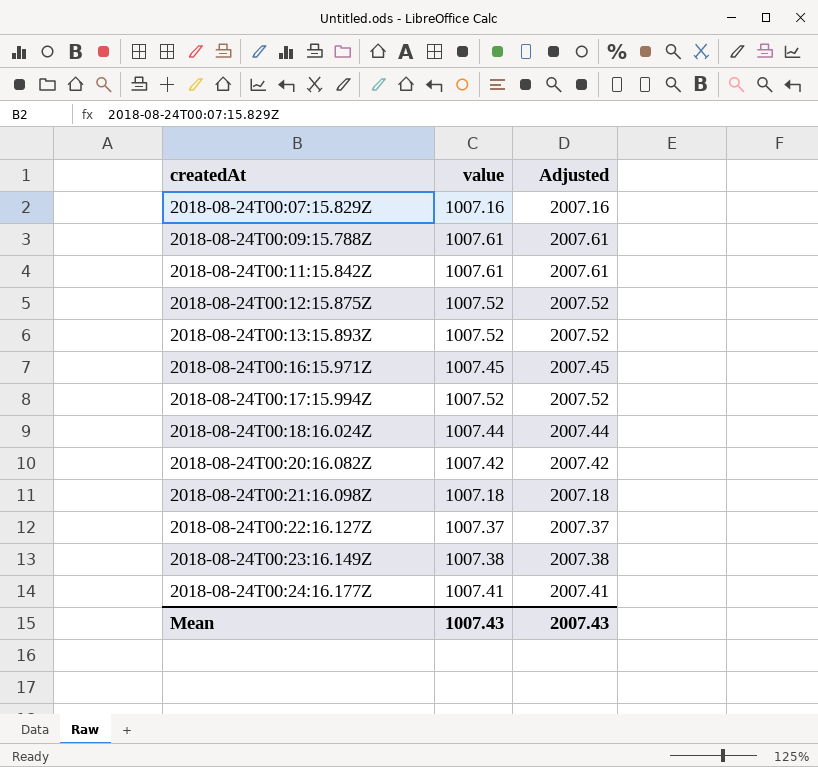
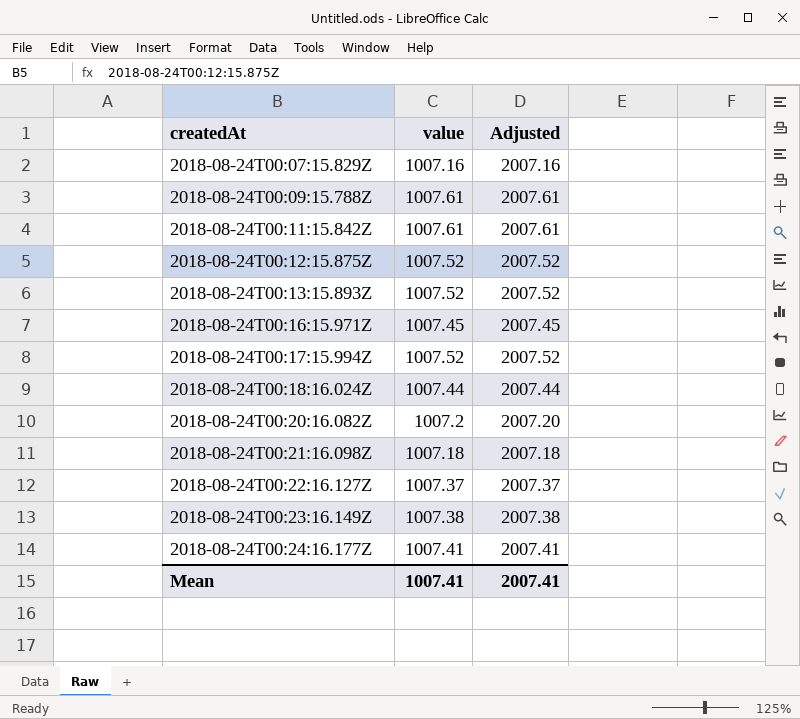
2018-08-24T00:20:16.082Z | value: 1007.42 -> 1007.2
2018-08-24T00:20:16.082Z | Adjusted: 2007.42 -> 2007.20
Mean | value: 1007.43 -> 1007.41
Mean | Adjusted: 2007.43 -> 2007.41

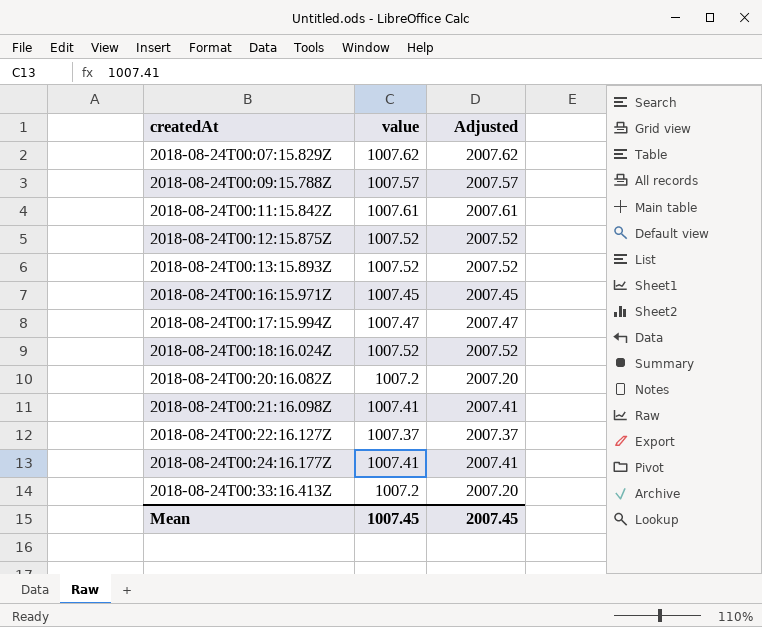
row 2018-08-24T00:23:16.149Z: 1007.38 | 2007.38 -> none
2018-08-24T00:07:15.829Z | value: 1007.16 -> 1007.62
2018-08-24T00:07:15.829Z | Adjusted: 2007.16 -> 2007.62
2018-08-24T00:09:15.788Z | value: 1007.61 -> 1007.57
2018-08-24T00:09:15.788Z | Adjusted: 2007.61 -> 2007.57
2018-08-24T00:17:15.994Z | value: 1007.52 -> 1007.47
2018-08-24T00:17:15.994Z | Adjusted: 2007.52 -> 2007.47
2018-08-24T00:18:16.024Z | value: 1007.44 -> 1007.52
2018-08-24T00:18:16.024Z | Adjusted: 2007.44 -> 2007.52
2018-08-24T00:21:16.098Z | value: 1007.18 -> 1007.41
2018-08-24T00:21:16.098Z | Adjusted: 2007.18 -> 2007.41
row 2018-08-24T00:33:16.413Z: none -> 1007.2 | 2007.20
Mean | value: 1007.41 -> 1007.45
Mean | Adjusted: 2007.41 -> 2007.45

